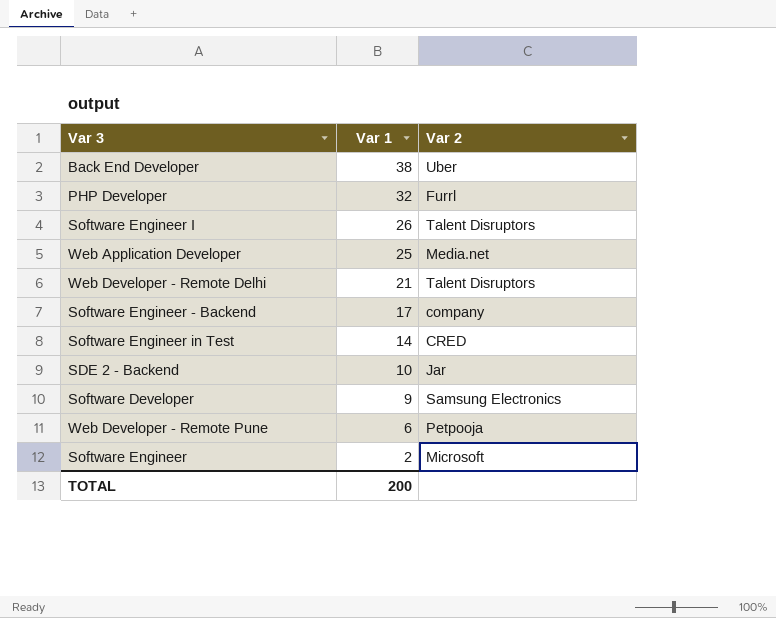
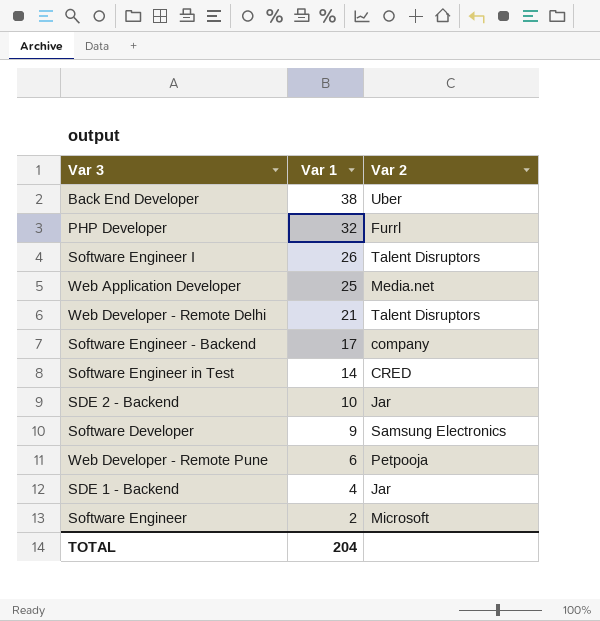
row SDE 1 - Backend: none -> 4 | Jar
TOTAL | Var 1: 200 -> 204

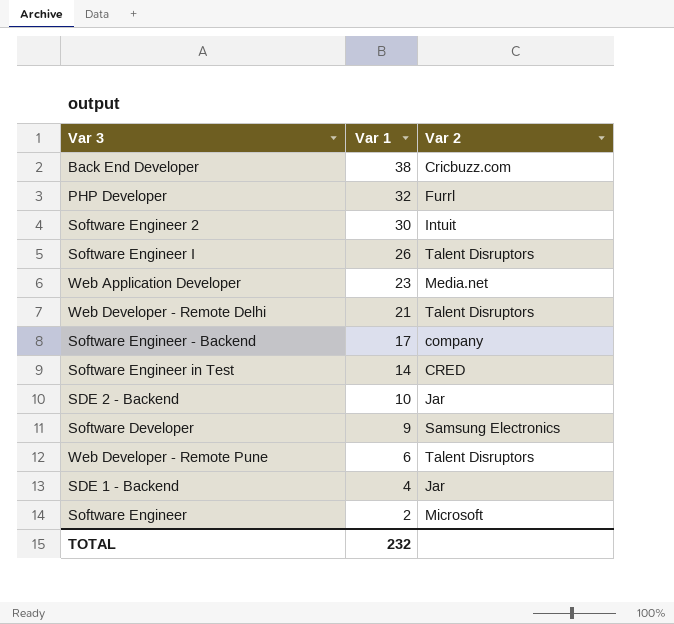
Back End Developer | Var 2: Uber -> Cricbuzz.com
row Software Engineer 2: none -> 30 | Intuit
Web Application Developer | Var 1: 25 -> 23
Web Developer - Remote Pune | Var 2: Petpooja -> Talent Disruptors
TOTAL | Var 1: 204 -> 232

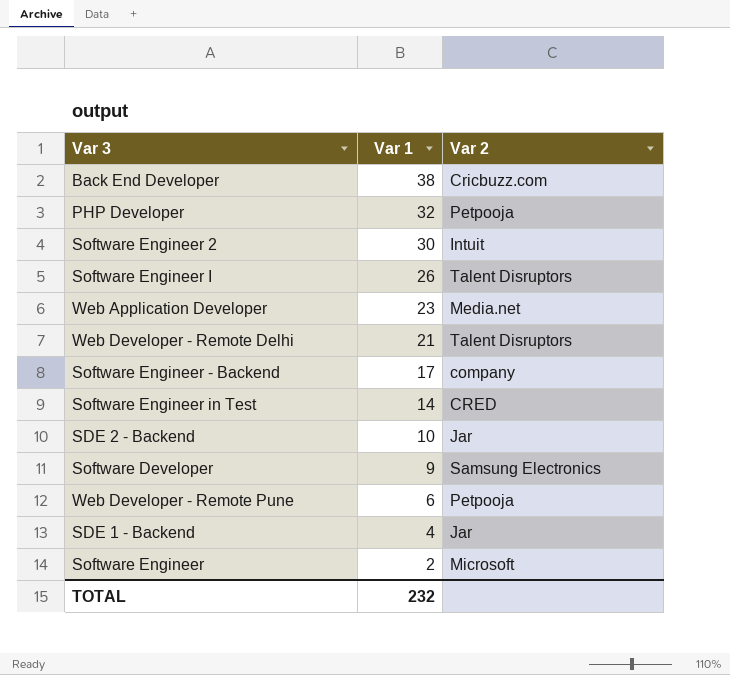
PHP Developer | Var 2: Furrl -> Petpooja
Web Developer - Remote Pune | Var 2: Talent Disruptors -> Petpooja

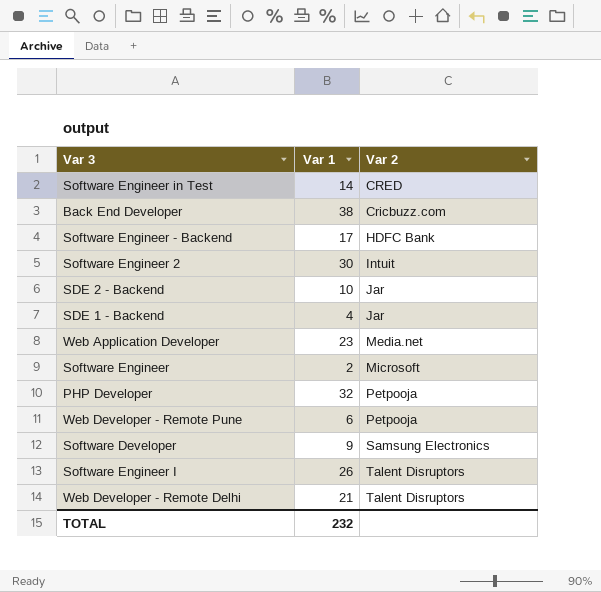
row order: Var 1 descending -> Var 2 ascending
Software Engineer - Backend | Var 2: company -> HDFC Bank

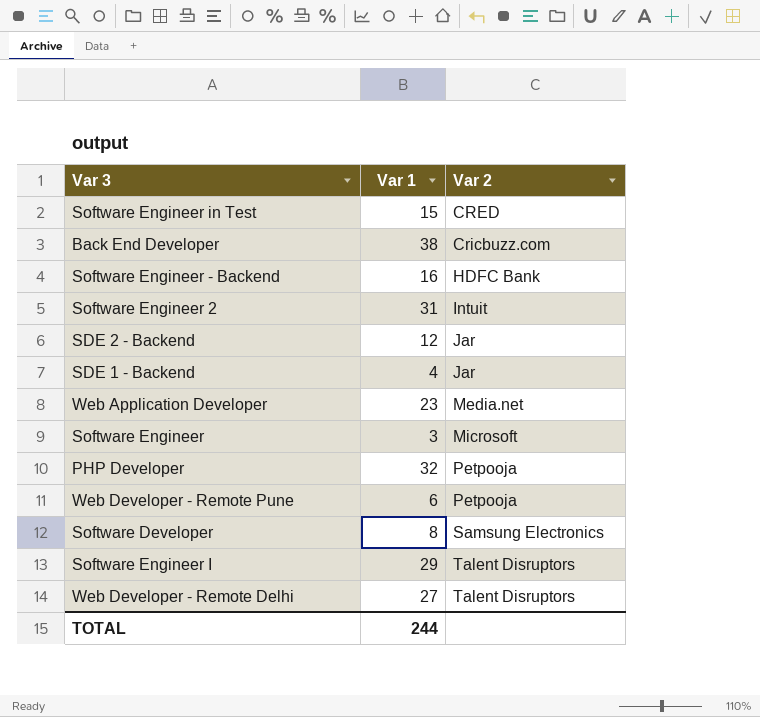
Software Engineer in Test | Var 1: 14 -> 15
Software Engineer - Backend | Var 1: 17 -> 16
Software Engineer 2 | Var 1: 30 -> 31
SDE 2 - Backend | Var 1: 10 -> 12
Software Engineer | Var 1: 2 -> 3
Software Developer | Var 1: 9 -> 8
Software Engineer I | Var 1: 26 -> 29
Web Developer - Remote Delhi | Var 1: 21 -> 27
TOTAL | Var 1: 232 -> 244

